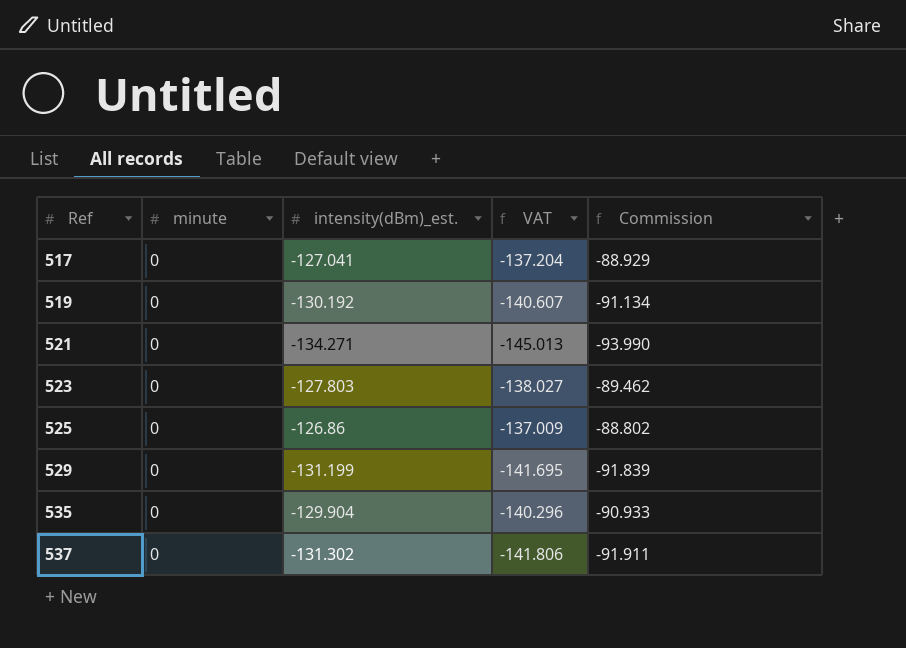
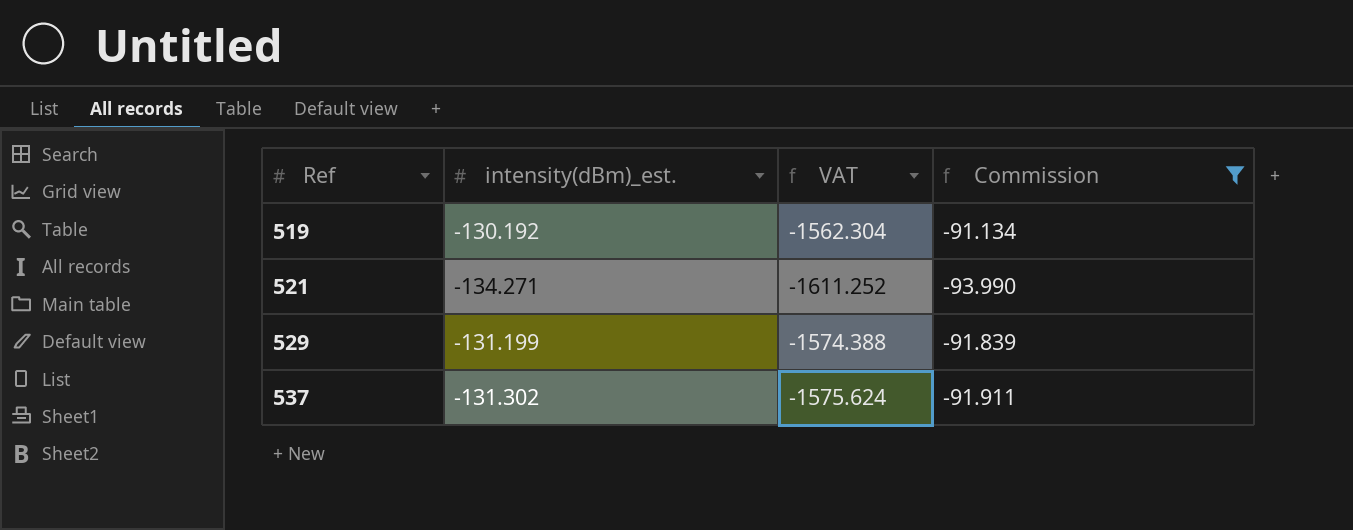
filter: none -> Commission <= -91.134
column minute | position: 2 -> none
column VAT | formula: [intensity(dBm)_est.] * 1.08 -> [intensity(dBm)_est.] * 12

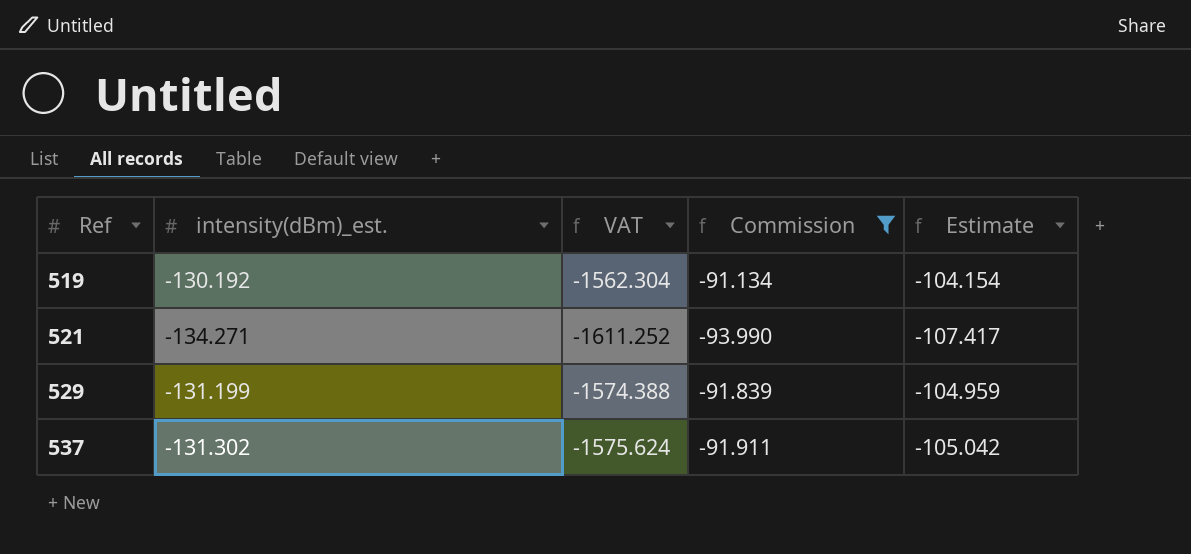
column Estimate | formula: none -> [intensity(dBm)_est.] * 0.8

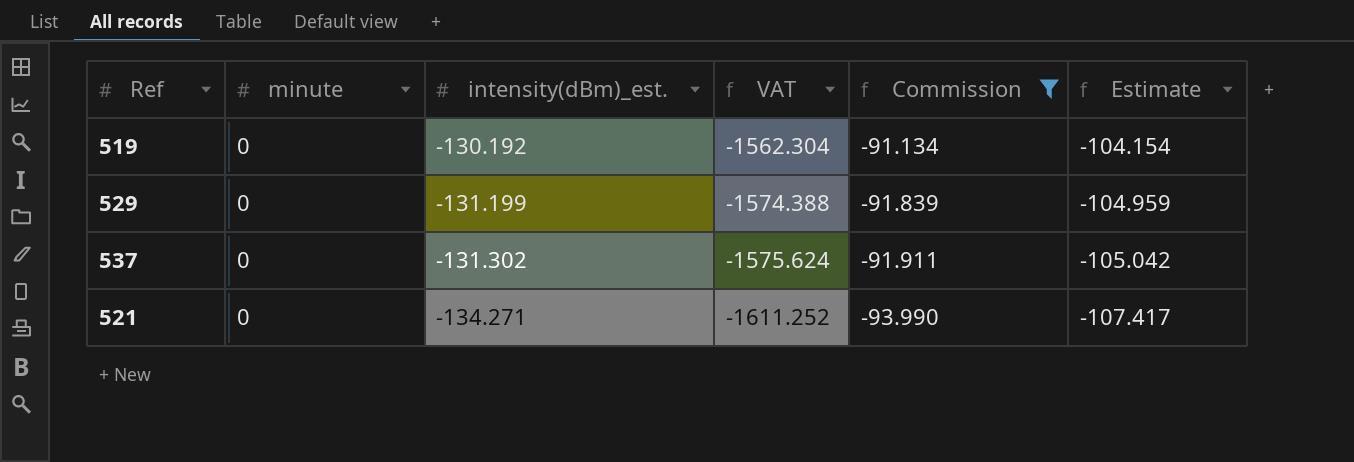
row order: Ref ascending -> intensity(dBm)_est. descending
column minute | position: none -> 2

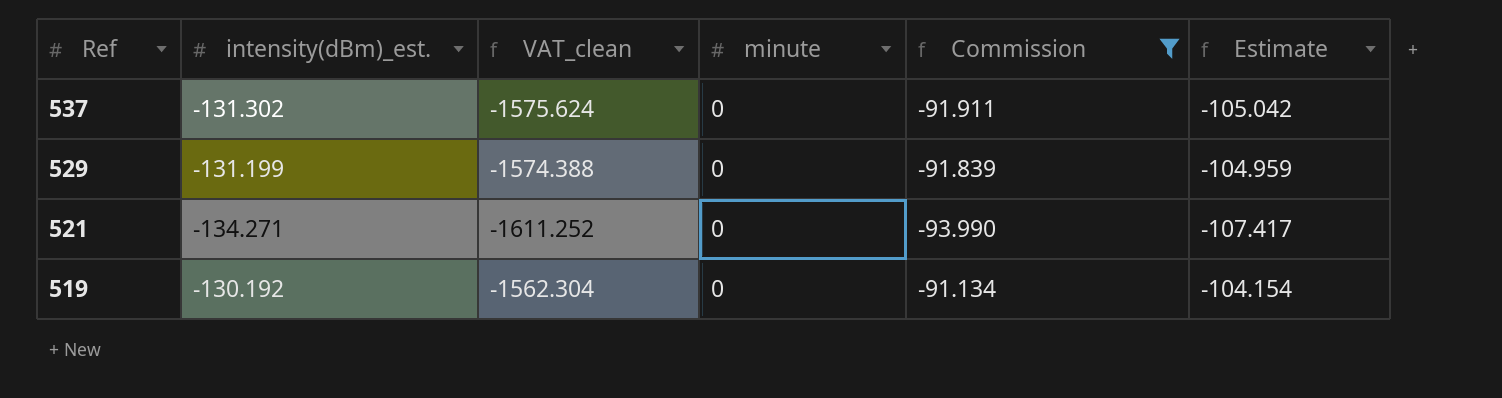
row order: intensity(dBm)_est. descending -> Ref descending
column name: VAT -> VAT_clean
column minute | position: 2 -> 4

